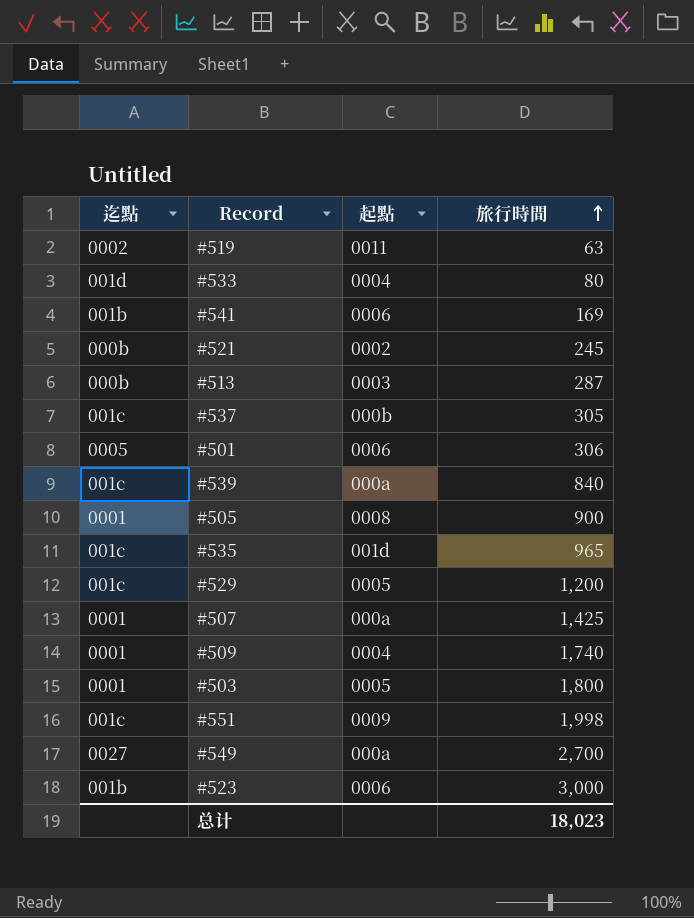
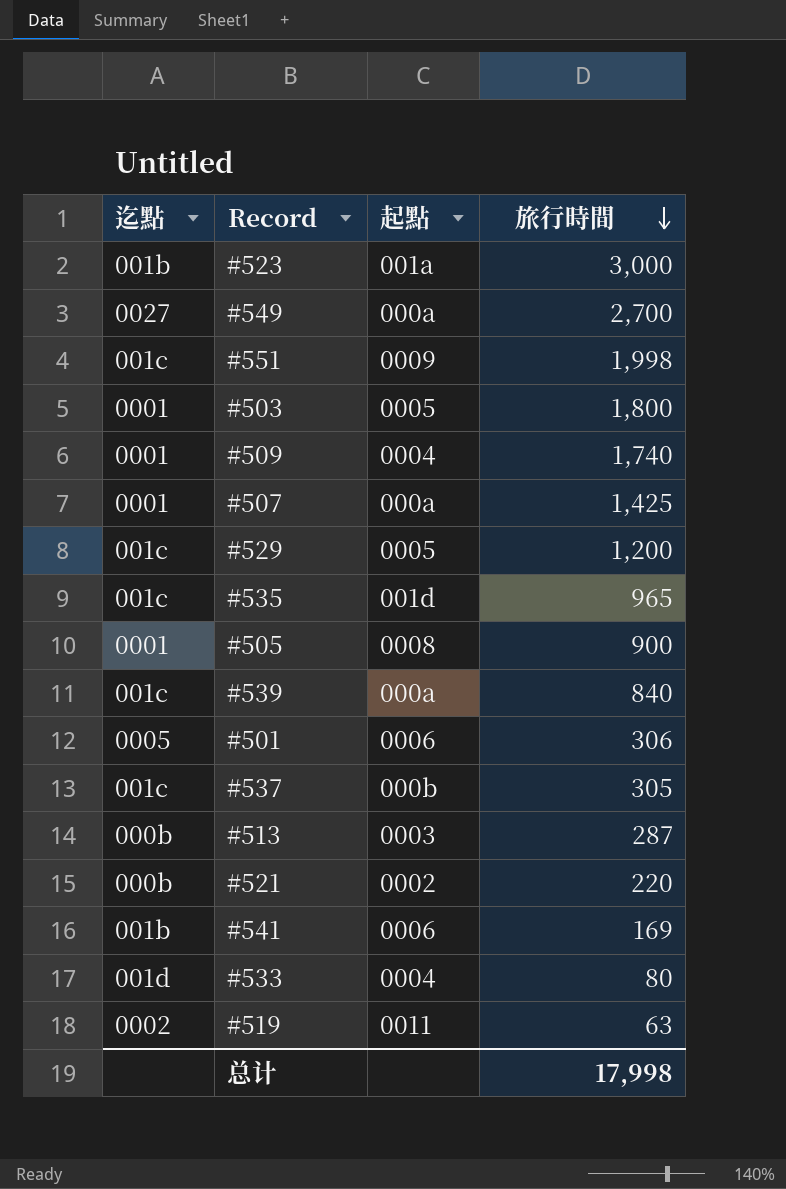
row order: 旅行時間 ascending -> 旅行時間 descending
#523 | 起點: 0006 -> 001a
#521 | 旅行時間: 245 -> 220
总计 | 旅行時間: 18,023 -> 17,998

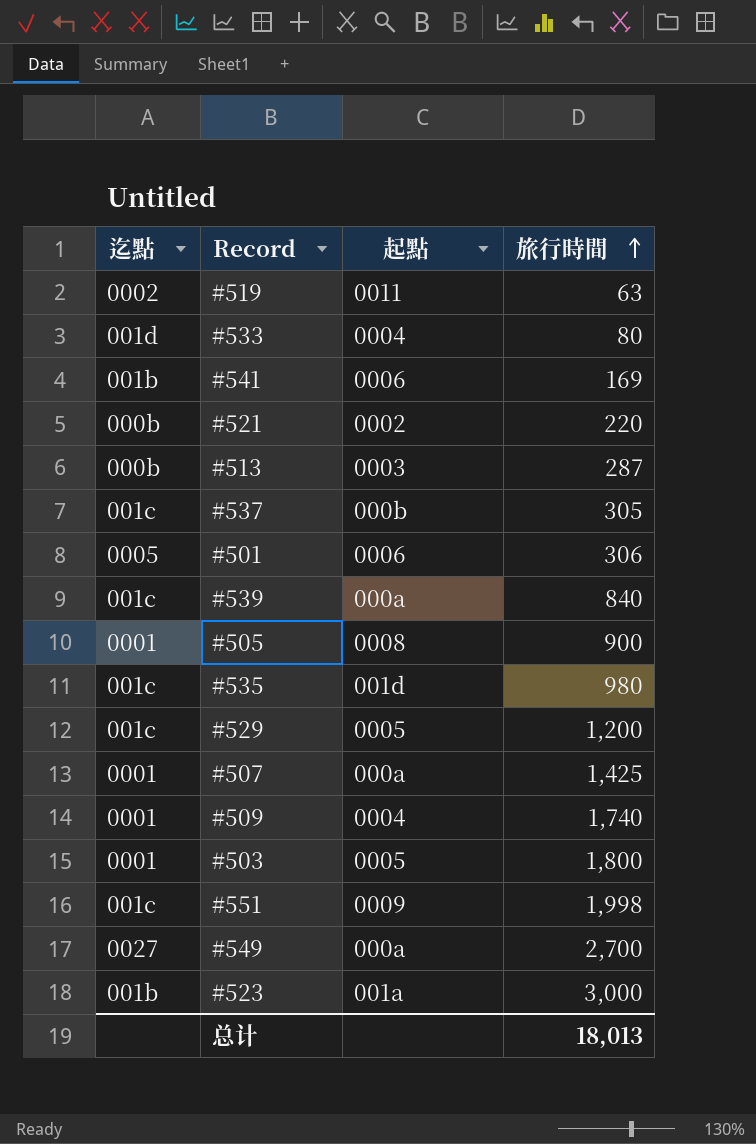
row order: 旅行時間 descending -> 旅行時間 ascending
#535 | 旅行時間: 965 -> 980
总计 | 旅行時間: 17,998 -> 18,013

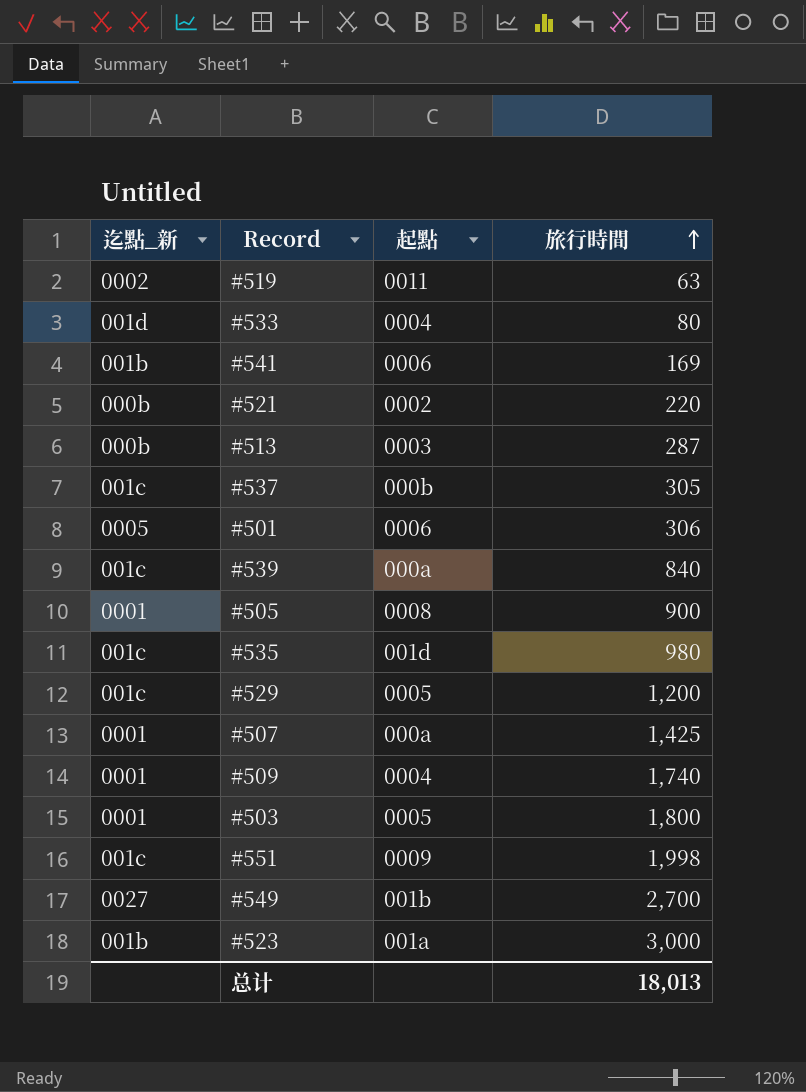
column name: 迄點 -> 迄點_新
#549 | 起點: 000a -> 001b

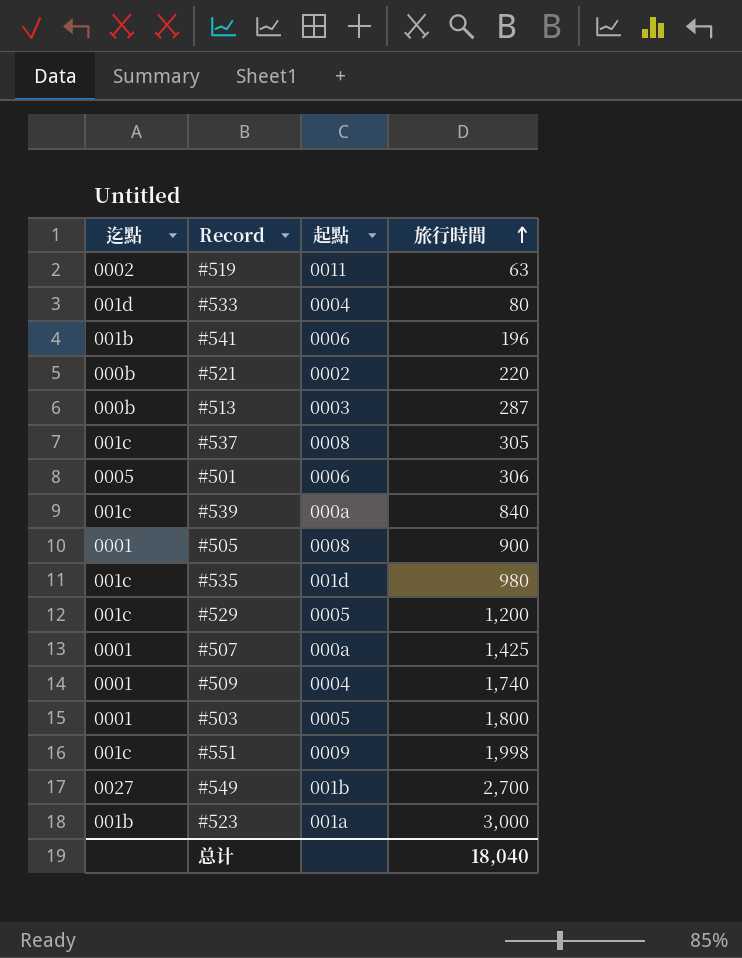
column name: 迄點_新 -> 迄點
#541 | 旅行時間: 169 -> 196
#537 | 起點: 000b -> 0008
总计 | 旅行時間: 18,013 -> 18,040

